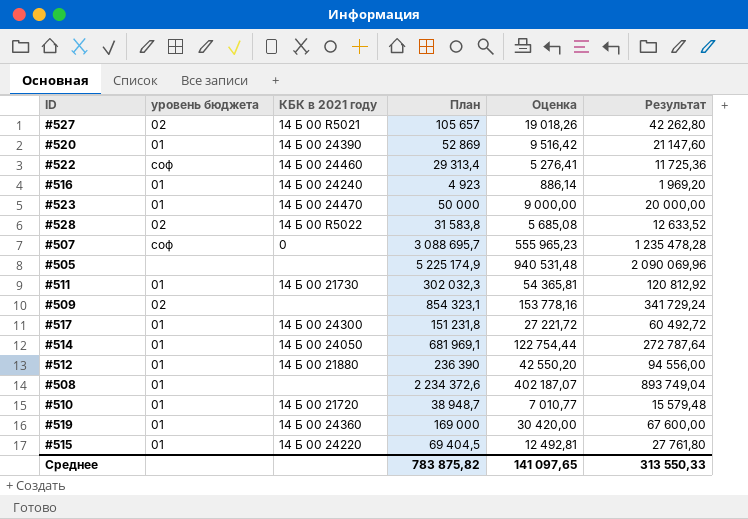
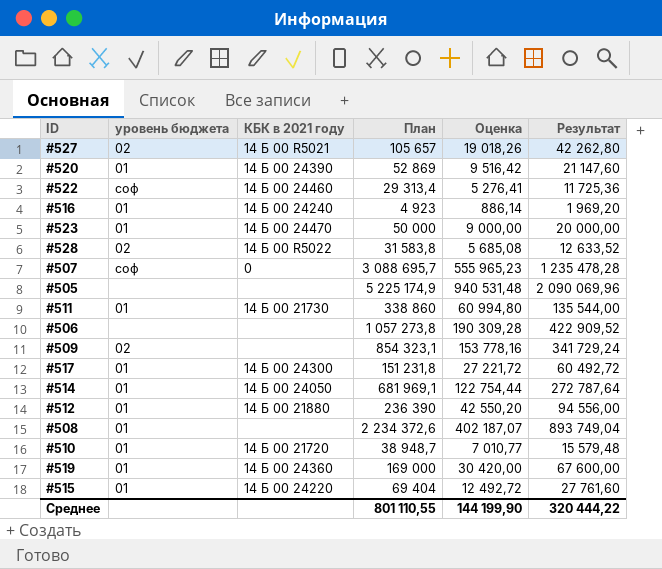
#511 | План: 302 032,3 -> 338 860
#511 | Оценка: 54 365,81 -> 60 994,80
#511 | Результат: 120 812,92 -> 135 544,00
row #506: none -> none | none | 1 057 273,8 | 190 309,28 | 422 909,52
#515 | План: 69 404,5 -> 69 404
#515 | Оценка: 12 492,81 -> 12 492,72
#515 | Результат: 27 761,80 -> 27 761,60
Среднее | План: 783 875,82 -> 801 110,55
Среднее | Оценка: 141 097,65 -> 144 199,90
Среднее | Результат: 313 550,33 -> 320 444,22

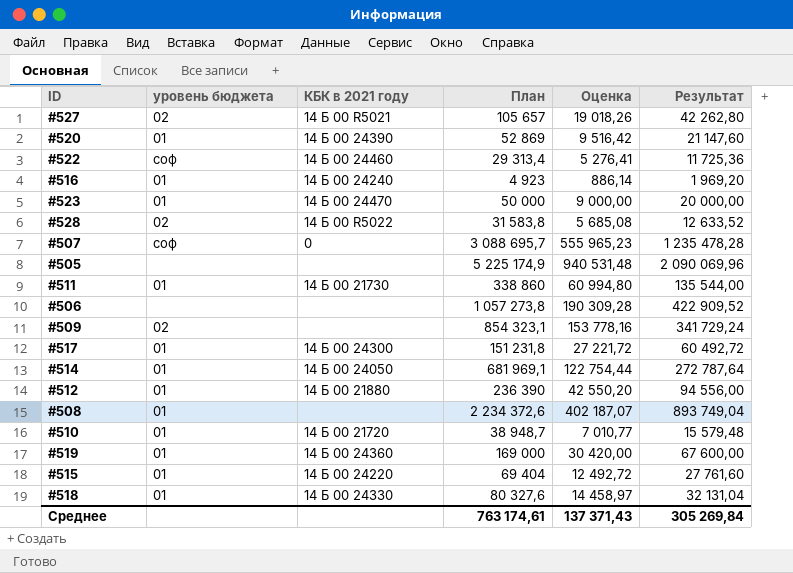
row #518: none -> 01 | 14 Б 00 24330 | 80 327,6 | 14 458,97 | 32 131,04
Среднее | План: 801 110,55 -> 763 174,61
Среднее | Оценка: 144 199,90 -> 137 371,43
Среднее | Результат: 320 444,22 -> 305 269,84

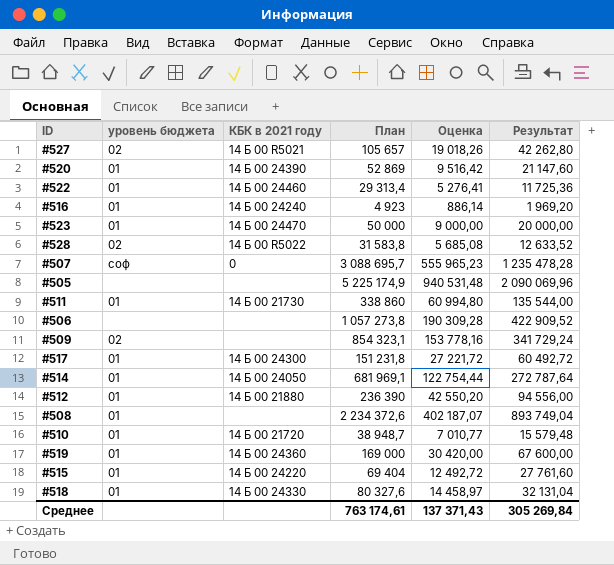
#522 | уровень бюджета: соф -> 01

